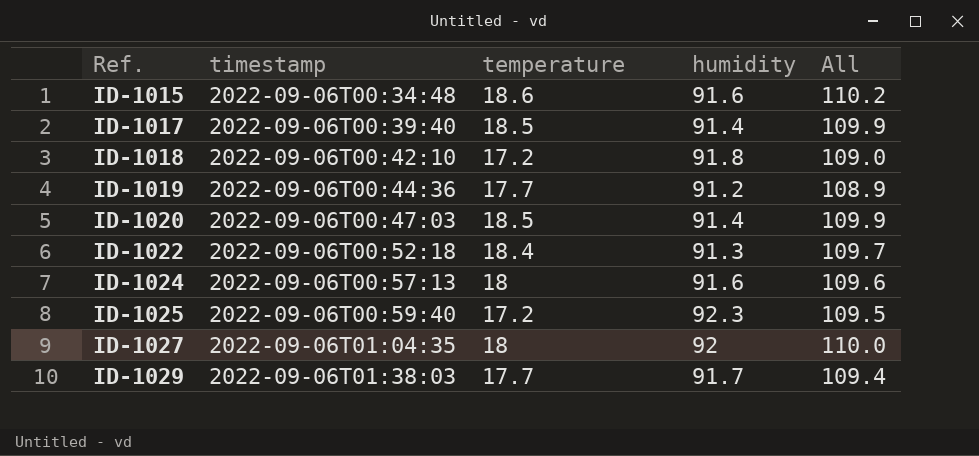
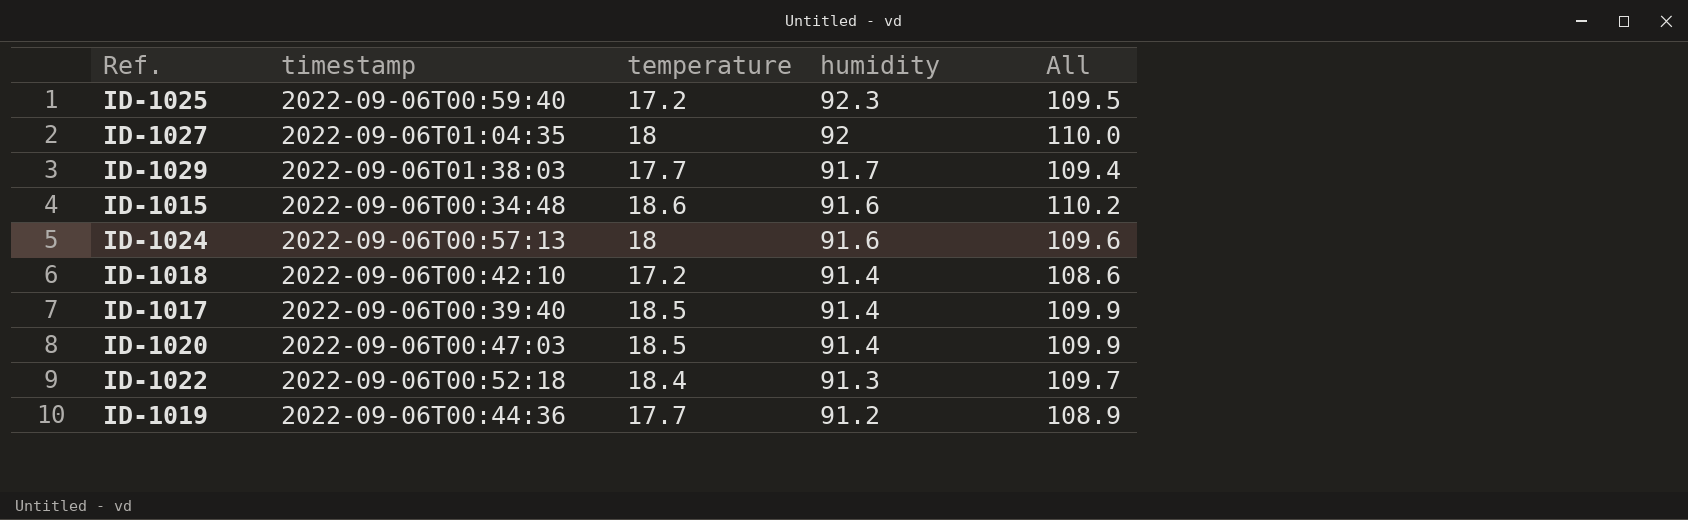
row order: Ref. ascending -> humidity descending
ID-1018 | humidity: 91.8 -> 91.4
ID-1018 | All: 109.0 -> 108.6

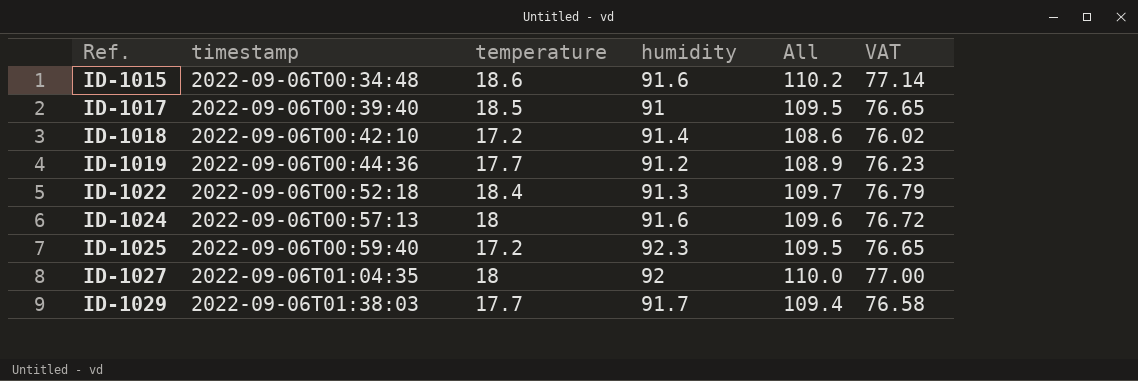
row order: humidity descending -> Ref. ascending
column VAT | formula: none -> [All] * 0.7
row ID-1020: 2022-09-06T00:47:03 | 18.5 | 91.4 | 109.9 -> none
ID-1017 | humidity: 91.4 -> 91
ID-1017 | All: 109.9 -> 109.5

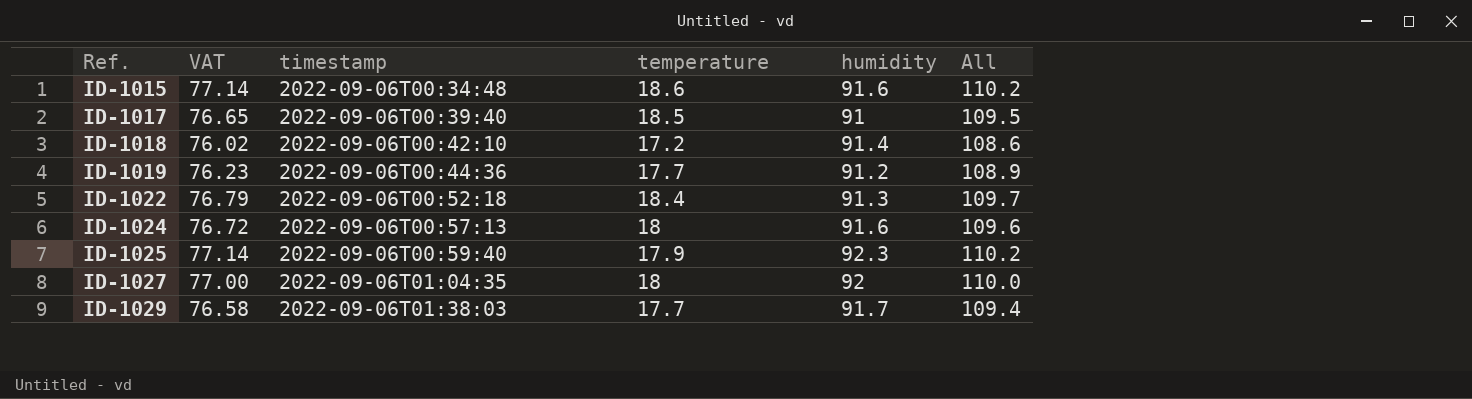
column VAT | position: 6 -> 2
ID-1025 | VAT: 76.65 -> 77.14
ID-1025 | temperature: 17.2 -> 17.9
ID-1025 | All: 109.5 -> 110.2

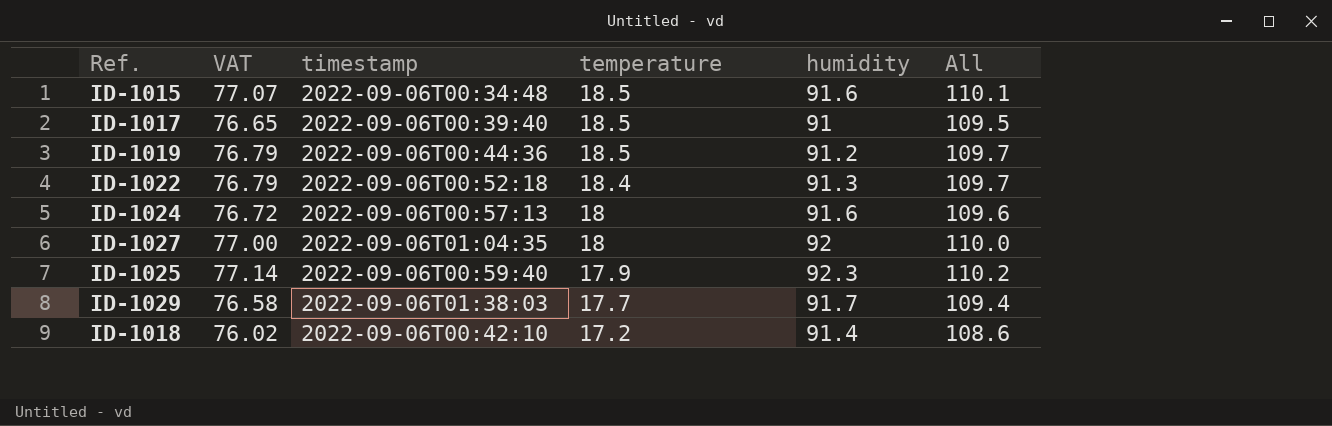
row order: Ref. ascending -> temperature descending
ID-1015 | VAT: 77.14 -> 77.07
ID-1015 | temperature: 18.6 -> 18.5
ID-1015 | All: 110.2 -> 110.1
ID-1019 | VAT: 76.23 -> 76.79
ID-1019 | temperature: 17.7 -> 18.5
ID-1019 | All: 108.9 -> 109.7

